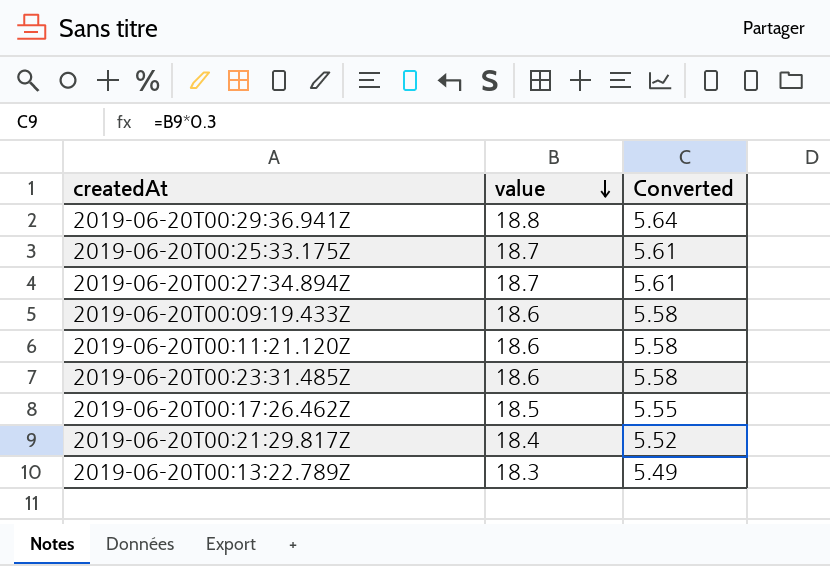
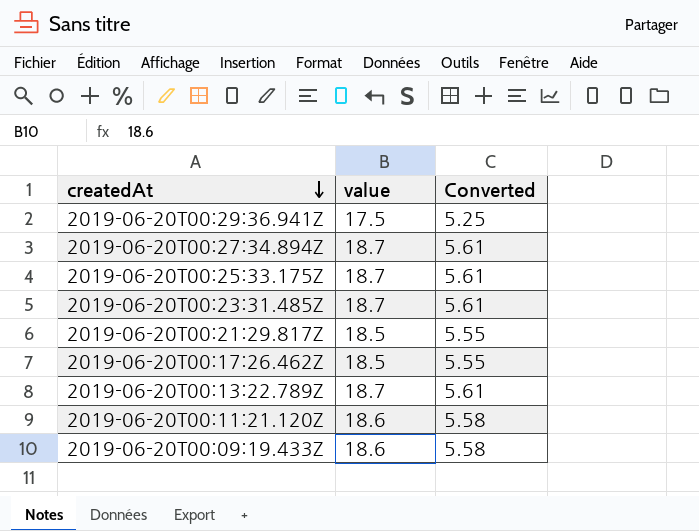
row order: value descending -> createdAt descending
2019-06-20T00:29:36.941Z | value: 18.8 -> 17.5
2019-06-20T00:29:36.941Z | Converted: 5.64 -> 5.25
2019-06-20T00:23:31.485Z | value: 18.6 -> 18.7
2019-06-20T00:23:31.485Z | Converted: 5.58 -> 5.61
2019-06-20T00:21:29.817Z | value: 18.4 -> 18.5
2019-06-20T00:21:29.817Z | Converted: 5.52 -> 5.55
2019-06-20T00:13:22.789Z | value: 18.3 -> 18.7
2019-06-20T00:13:22.789Z | Converted: 5.49 -> 5.61

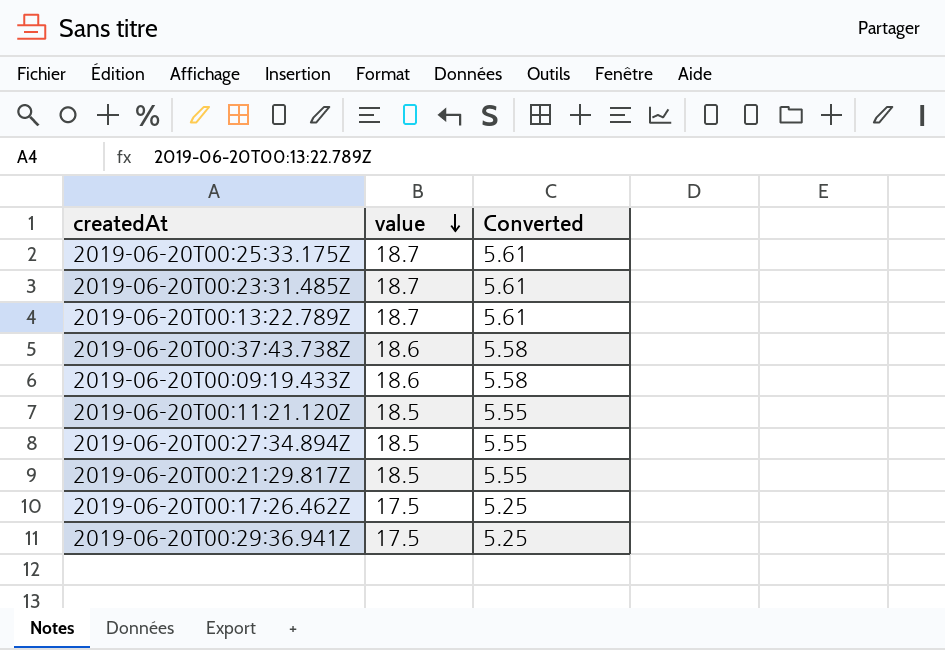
row order: createdAt descending -> value descending
row 2019-06-20T00:37:43.738Z: none -> 18.6 | 5.58
2019-06-20T00:11:21.120Z | value: 18.6 -> 18.5
2019-06-20T00:11:21.120Z | Converted: 5.58 -> 5.55
2019-06-20T00:27:34.894Z | value: 18.7 -> 18.5
2019-06-20T00:27:34.894Z | Converted: 5.61 -> 5.55
2019-06-20T00:17:26.462Z | value: 18.5 -> 17.5
2019-06-20T00:17:26.462Z | Converted: 5.55 -> 5.25

